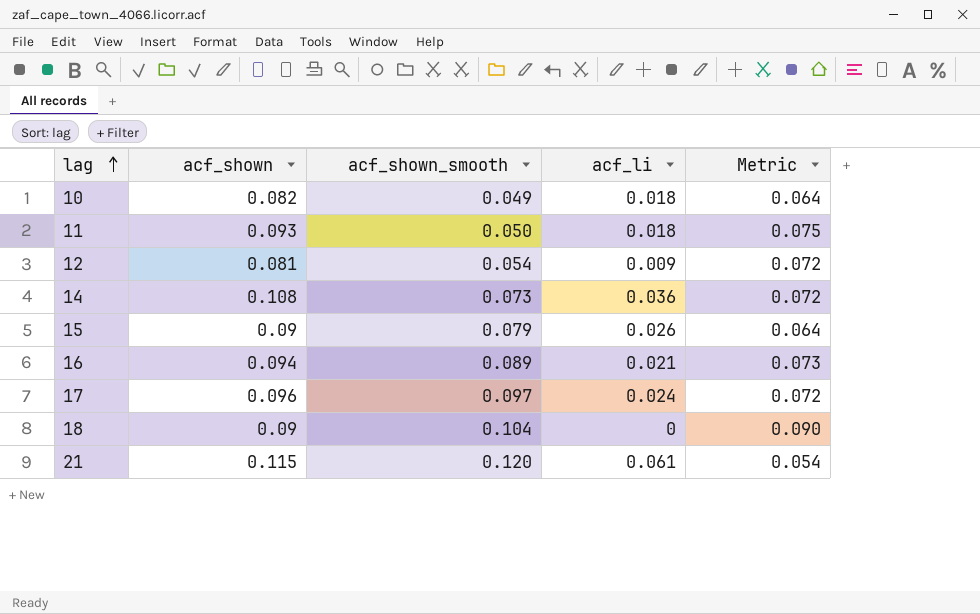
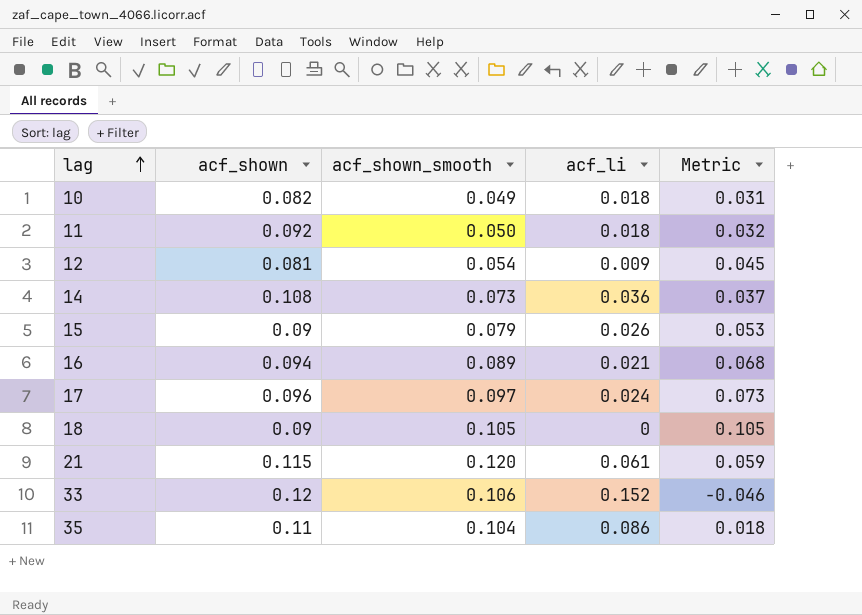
column Metric | formula: [acf_shown] - [acf_li] -> [acf_shown_smooth] - [acf_li]
11 | acf_shown: 0.093 -> 0.092
18 | acf_shown_smooth: 0.104 -> 0.105
row 33: none -> 0.12 | 0.106 | 0.152 | -0.046
row 35: none -> 0.11 | 0.104 | 0.086 | 0.018

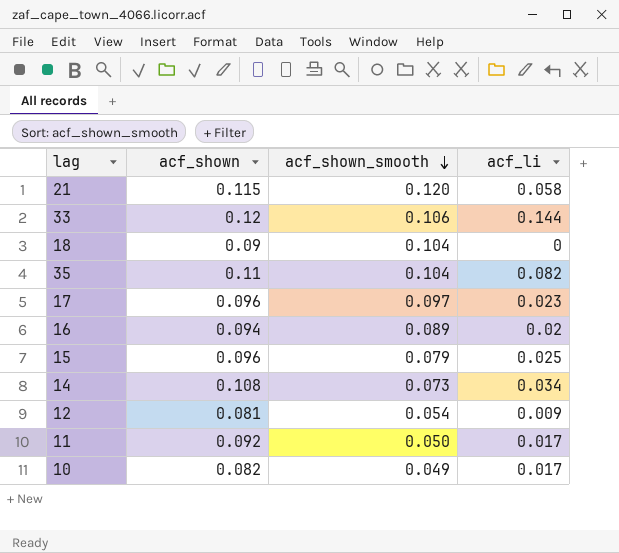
row order: lag ascending -> acf_shown_smooth descending
column Metric | formula: [acf_shown_smooth] - [acf_li] -> none
21 | acf_li: 0.061 -> 0.058
33 | acf_li: 0.152 -> 0.144
18 | acf_shown_smooth: 0.105 -> 0.104
35 | acf_li: 0.086 -> 0.082
17 | acf_li: 0.024 -> 0.023
16 | acf_li: 0.021 -> 0.02
15 | acf_shown: 0.09 -> 0.096
15 | acf_li: 0.026 -> 0.025
14 | acf_li: 0.036 -> 0.034
11 | acf_li: 0.018 -> 0.017
10 | acf_li: 0.018 -> 0.017

